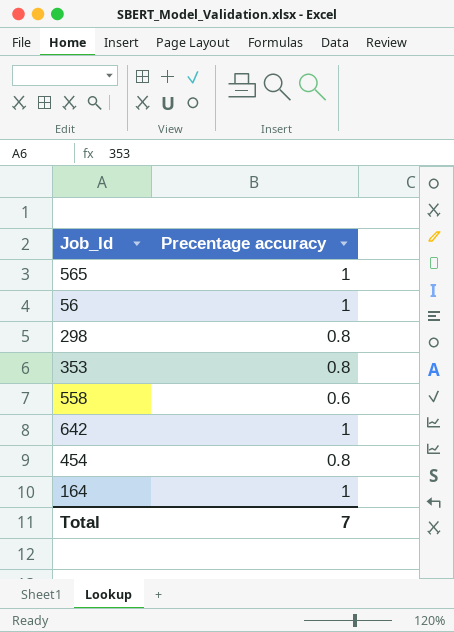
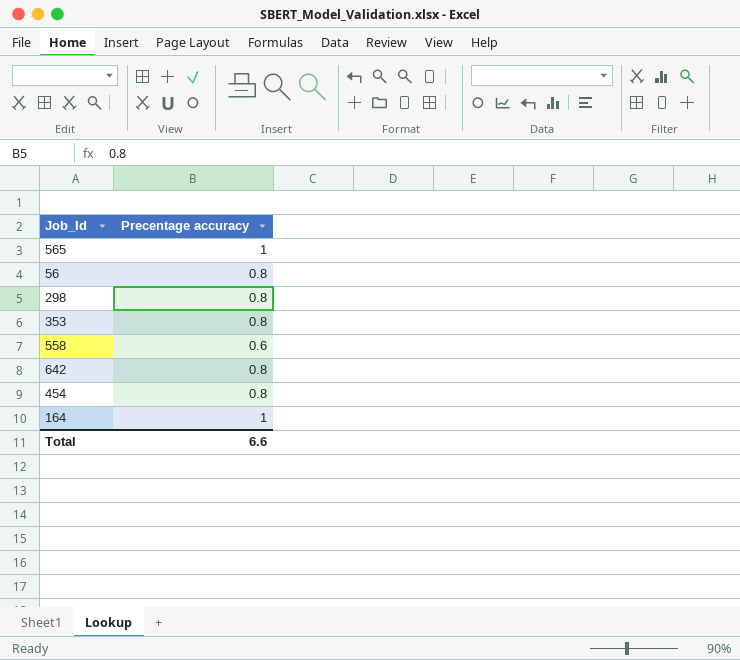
56 | Precentage accuracy: 1 -> 0.8
642 | Precentage accuracy: 1 -> 0.8
Total | Precentage accuracy: 7 -> 6.6

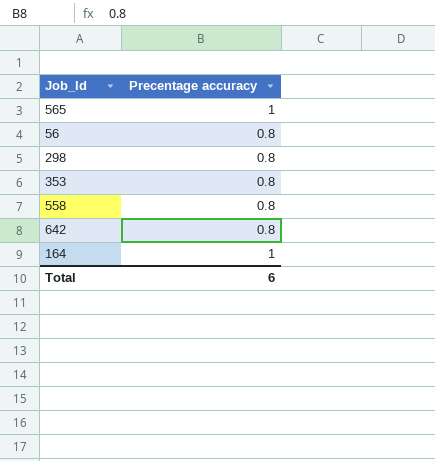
row 454: 0.8 -> none
558 | Precentage accuracy: 0.6 -> 0.8
Total | Precentage accuracy: 6.6 -> 6

